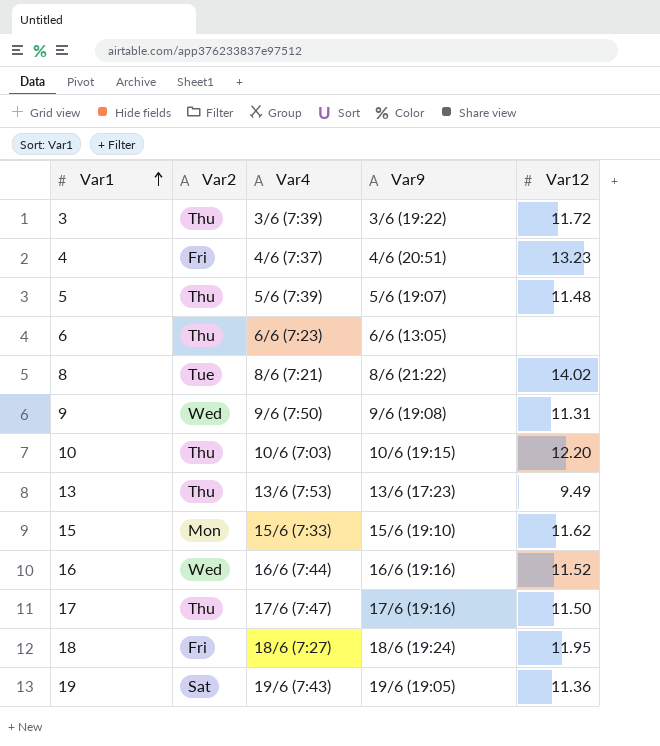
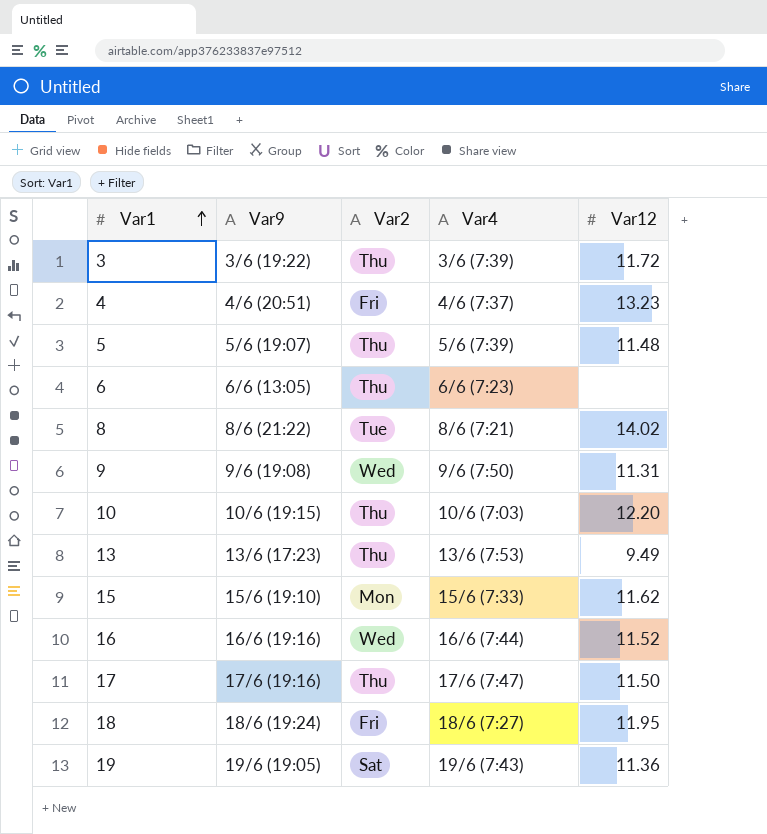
column Var9 | position: 4 -> 2

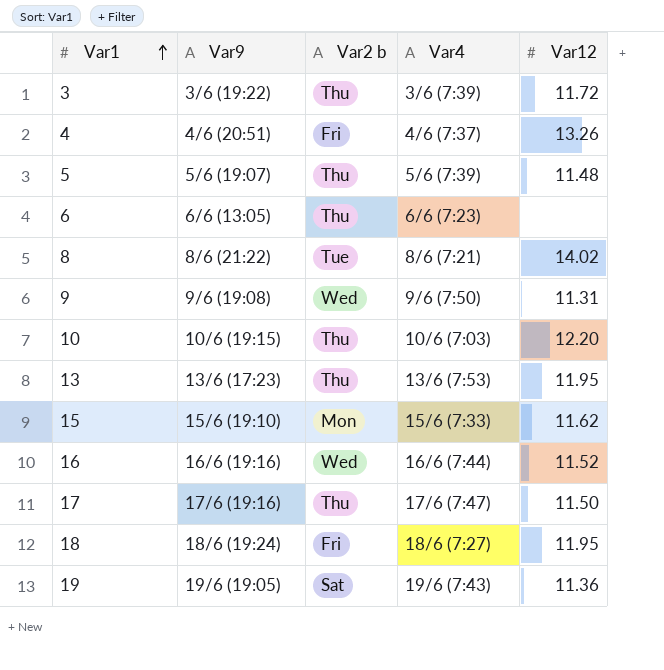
column name: Var2 -> Var2 b
4 | Var12: 13.23 -> 13.26
13 | Var12: 9.49 -> 11.95

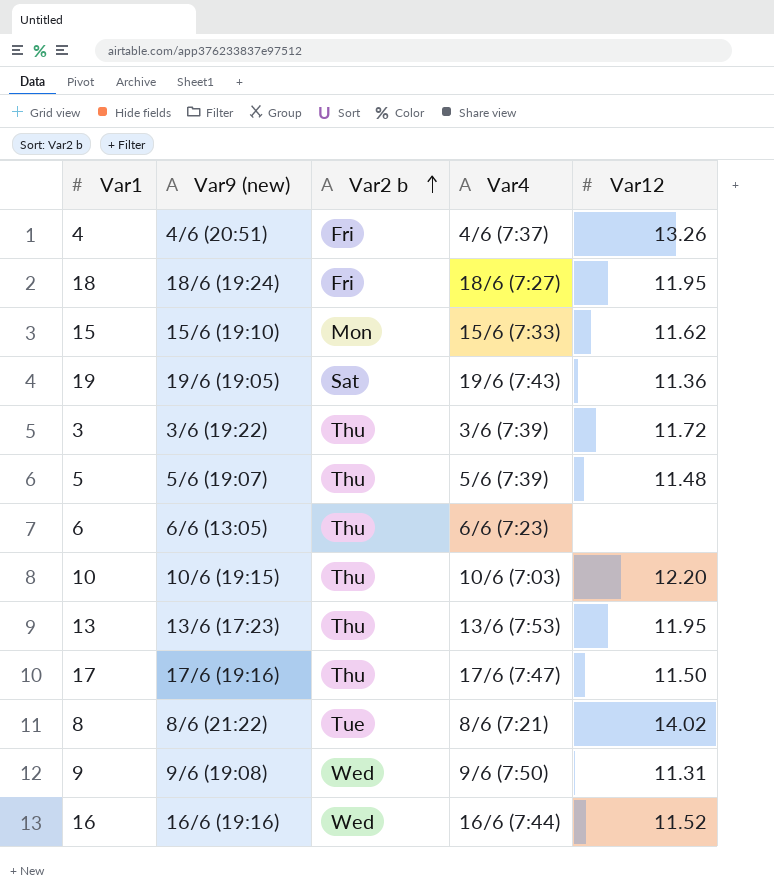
row order: Var1 ascending -> Var2 b ascending
column name: Var9 -> Var9 (new)

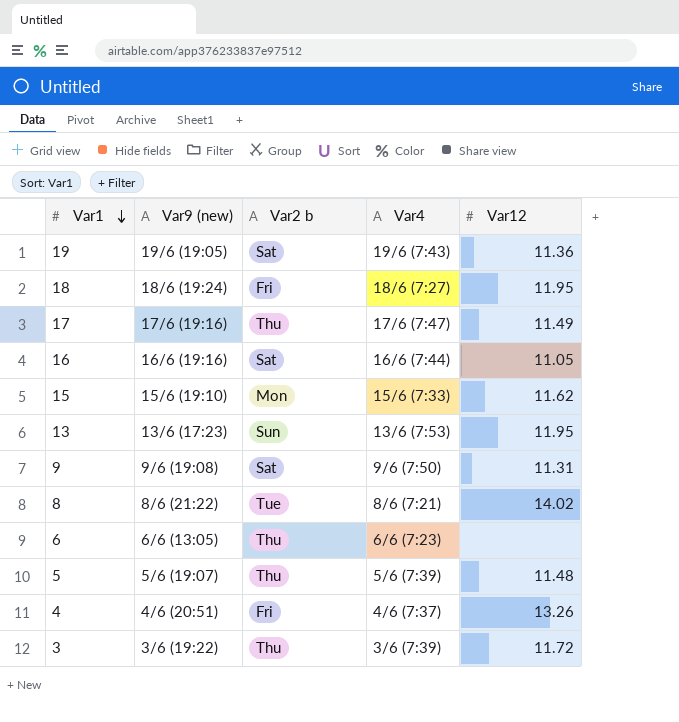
row order: Var2 b ascending -> Var1 descending
row 10: 10/6 (19:15) | Thu | 10/6 (7:03) | 12.20 -> none
17 | Var12: 11.50 -> 11.49
16 | Var2 b: Wed -> Sat
16 | Var12: 11.52 -> 11.05
13 | Var2 b: Thu -> Sun
9 | Var2 b: Wed -> Sat

